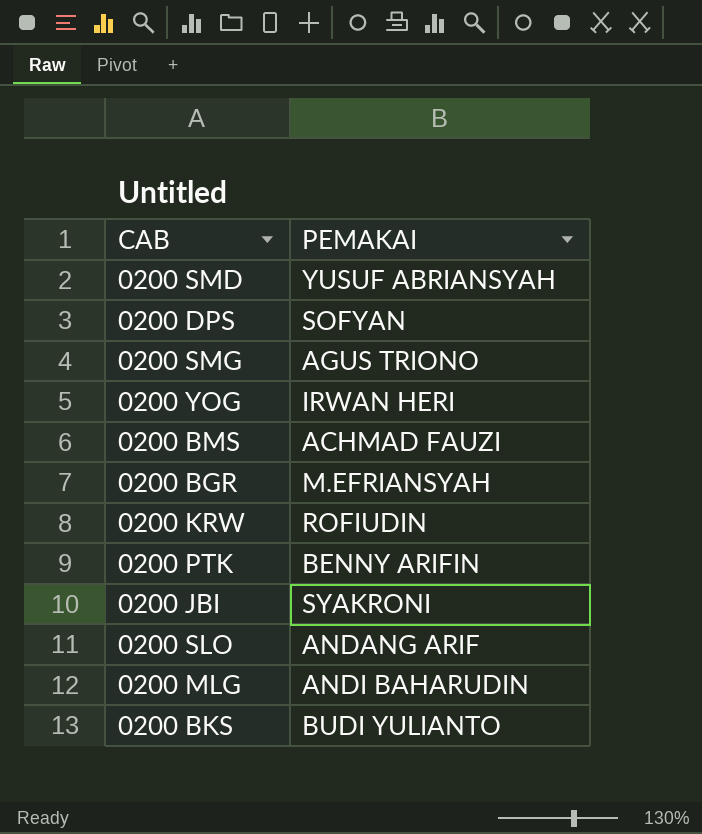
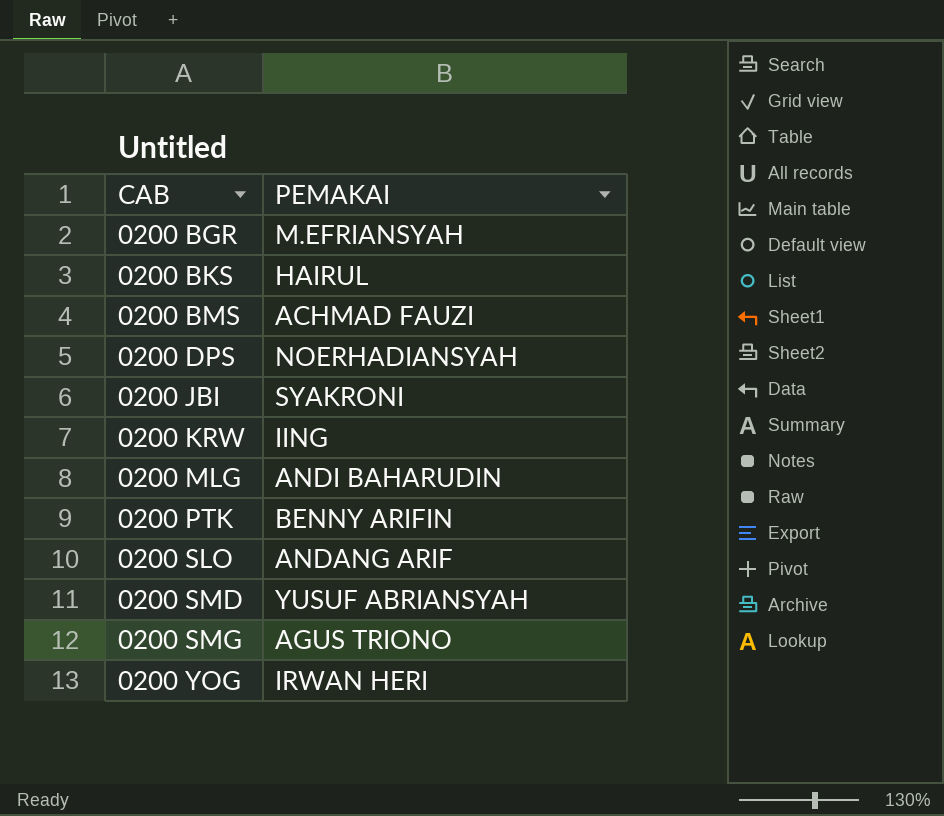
row order: none -> CAB ascending
0200 BKS | PEMAKAI: BUDI YULIANTO -> HAIRUL
0200 DPS | PEMAKAI: SOFYAN -> NOERHADIANSYAH
0200 KRW | PEMAKAI: ROFIUDIN -> IING

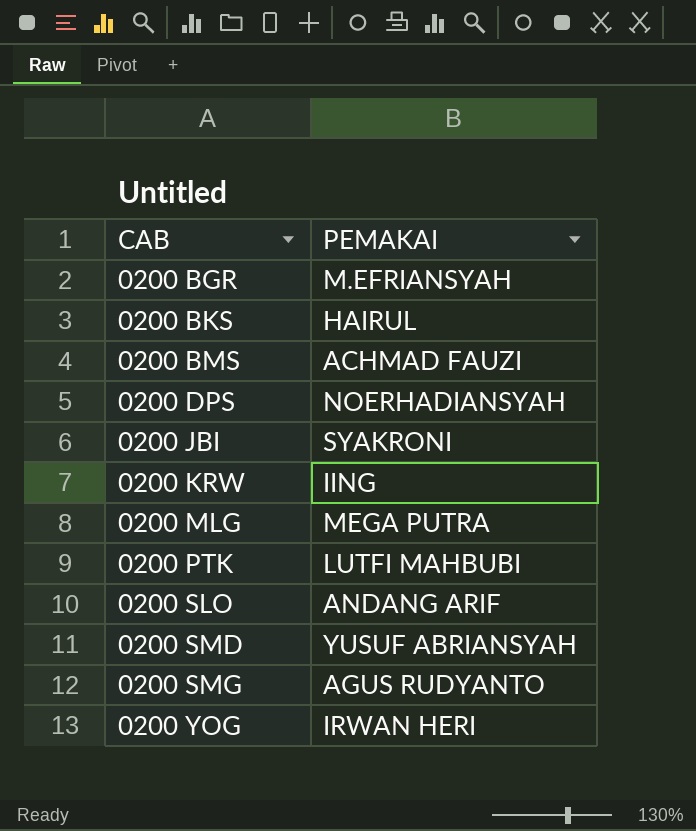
0200 MLG | PEMAKAI: ANDI BAHARUDIN -> MEGA PUTRA
0200 PTK | PEMAKAI: BENNY ARIFIN -> LUTFI MAHBUBI
0200 SMG | PEMAKAI: AGUS TRIONO -> AGUS RUDYANTO

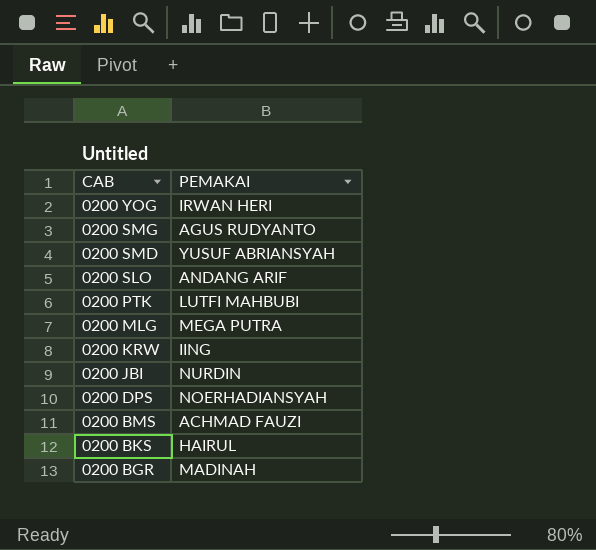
row order: CAB ascending -> CAB descending
0200 JBI | PEMAKAI: SYAKRONI -> NURDIN
0200 BGR | PEMAKAI: M.EFRIANSYAH -> MADINAH

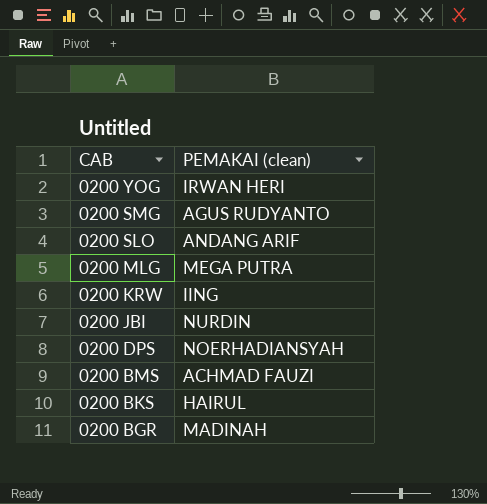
column name: PEMAKAI -> PEMAKAI (clean)
row 0200 SMD: YUSUF ABRIANSYAH -> none
row 0200 PTK: LUTFI MAHBUBI -> none

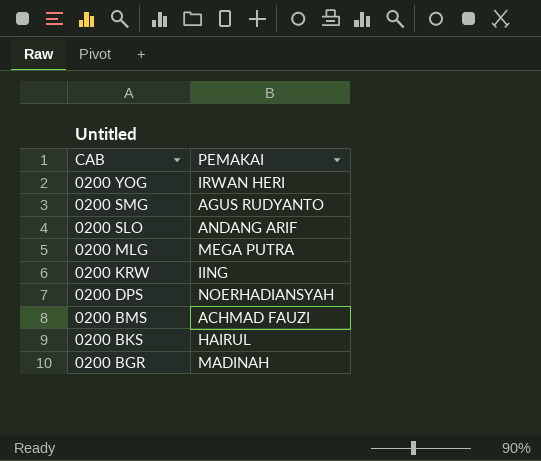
column name: PEMAKAI (clean) -> PEMAKAI
row 0200 JBI: NURDIN -> none

